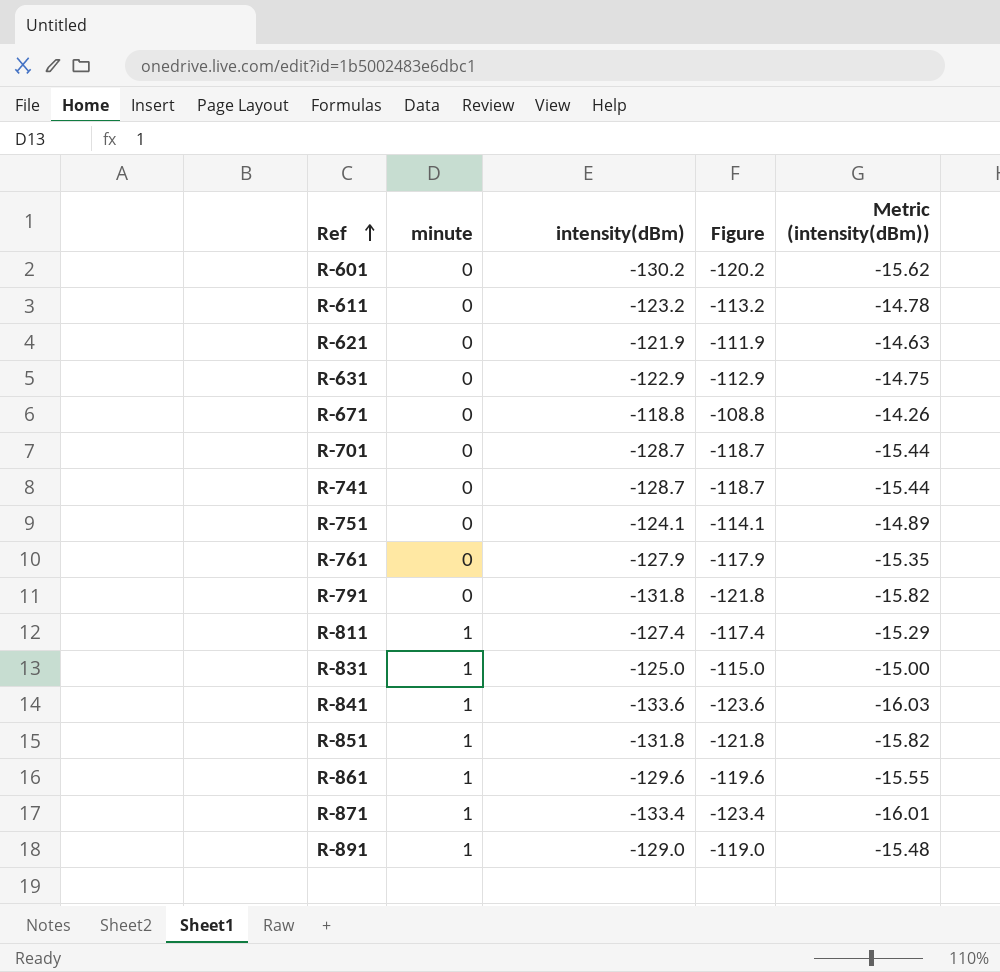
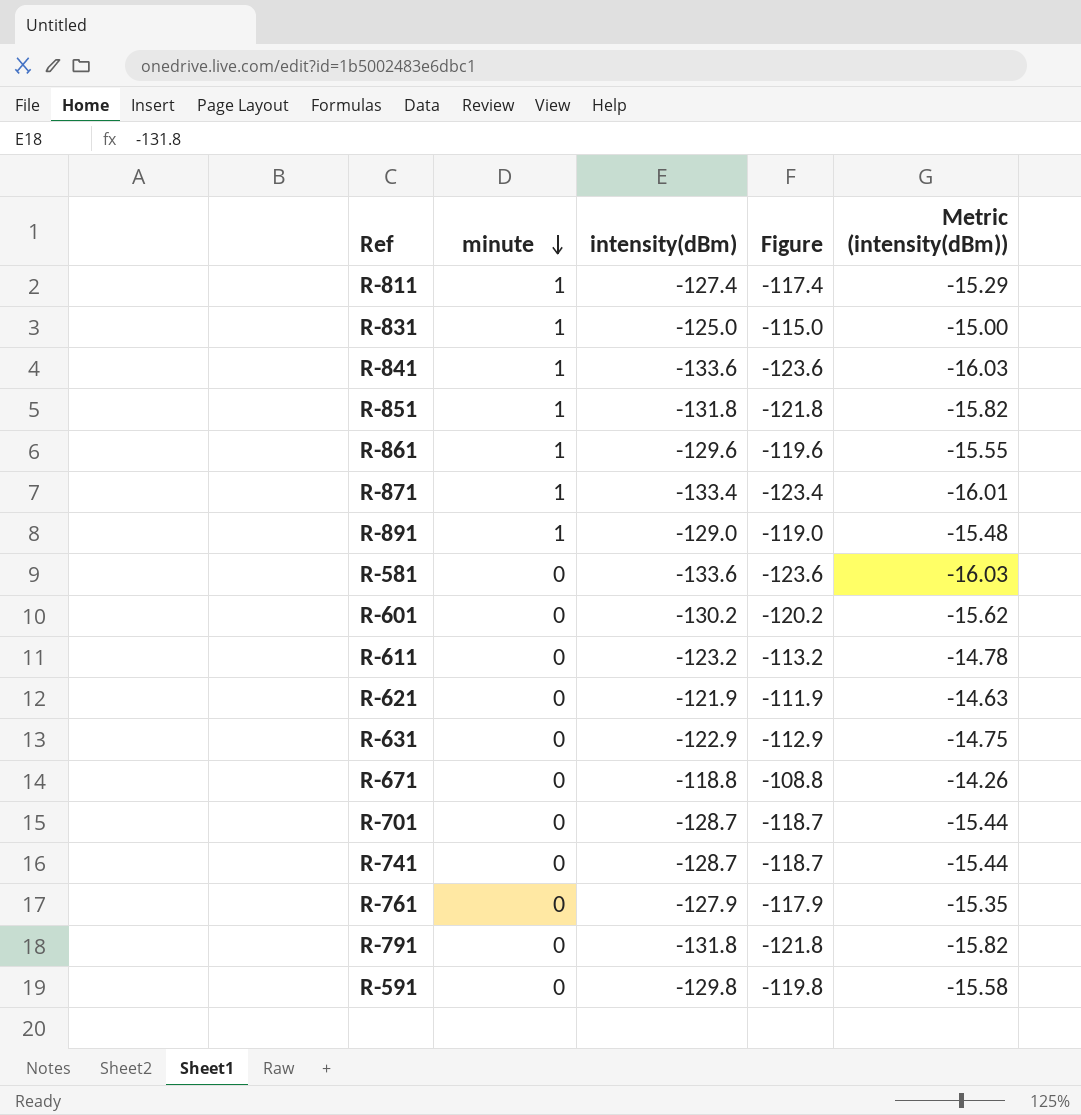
row order: Ref ascending -> minute descending
row R-751: 0 | -124.1 | -114.1 | -14.89 -> none
row R-581: none -> 0 | -133.6 | -123.6 | -16.03
row R-591: none -> 0 | -129.8 | -119.8 | -15.58

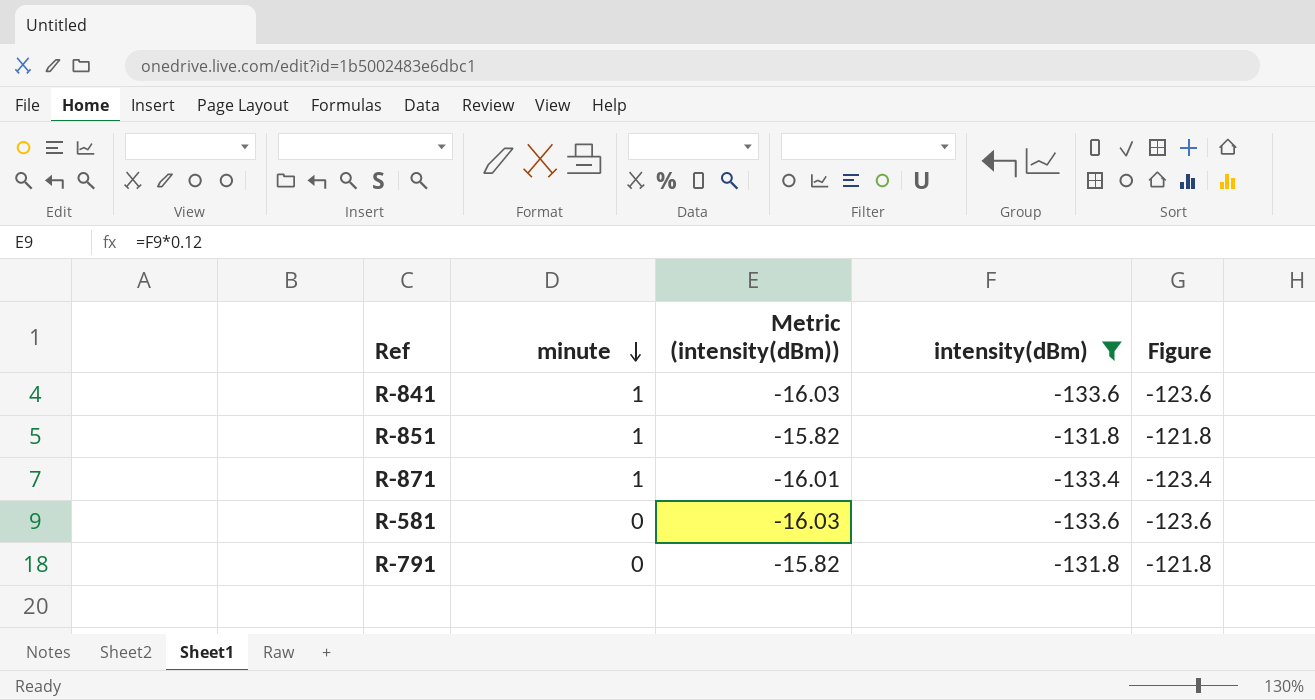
filter: none -> intensity(dBm) <= -131.8
column Metric (intensity(dBm)) | position: 5 -> 3

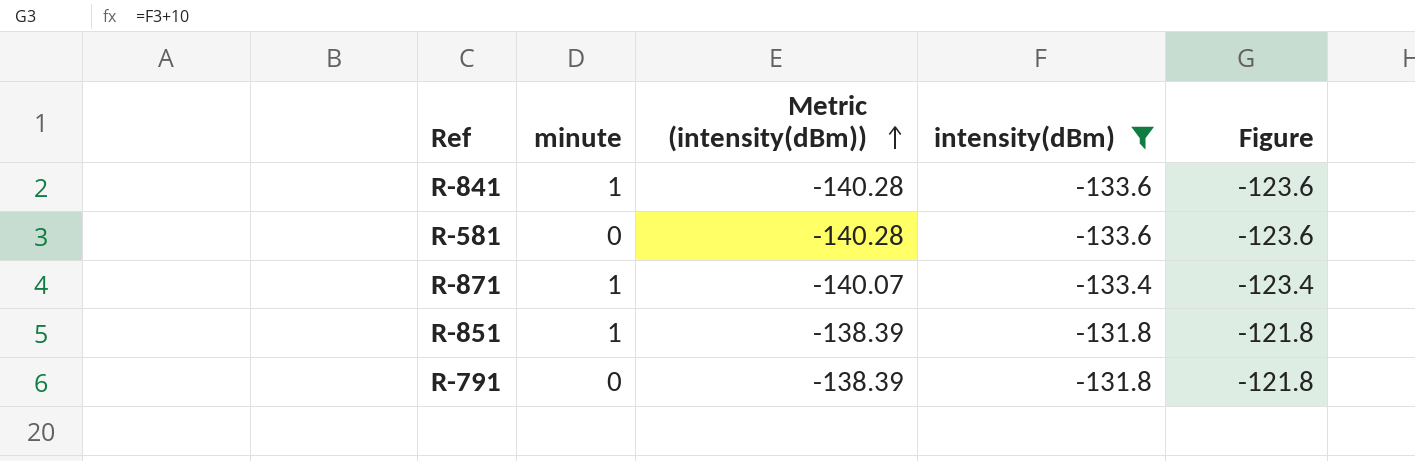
row order: minute descending -> Metric (intensity(dBm)) ascending
column Metric (intensity(dBm)) | formula: [intensity(dBm)] * 0.12 -> [intensity(dBm)] * 1.05

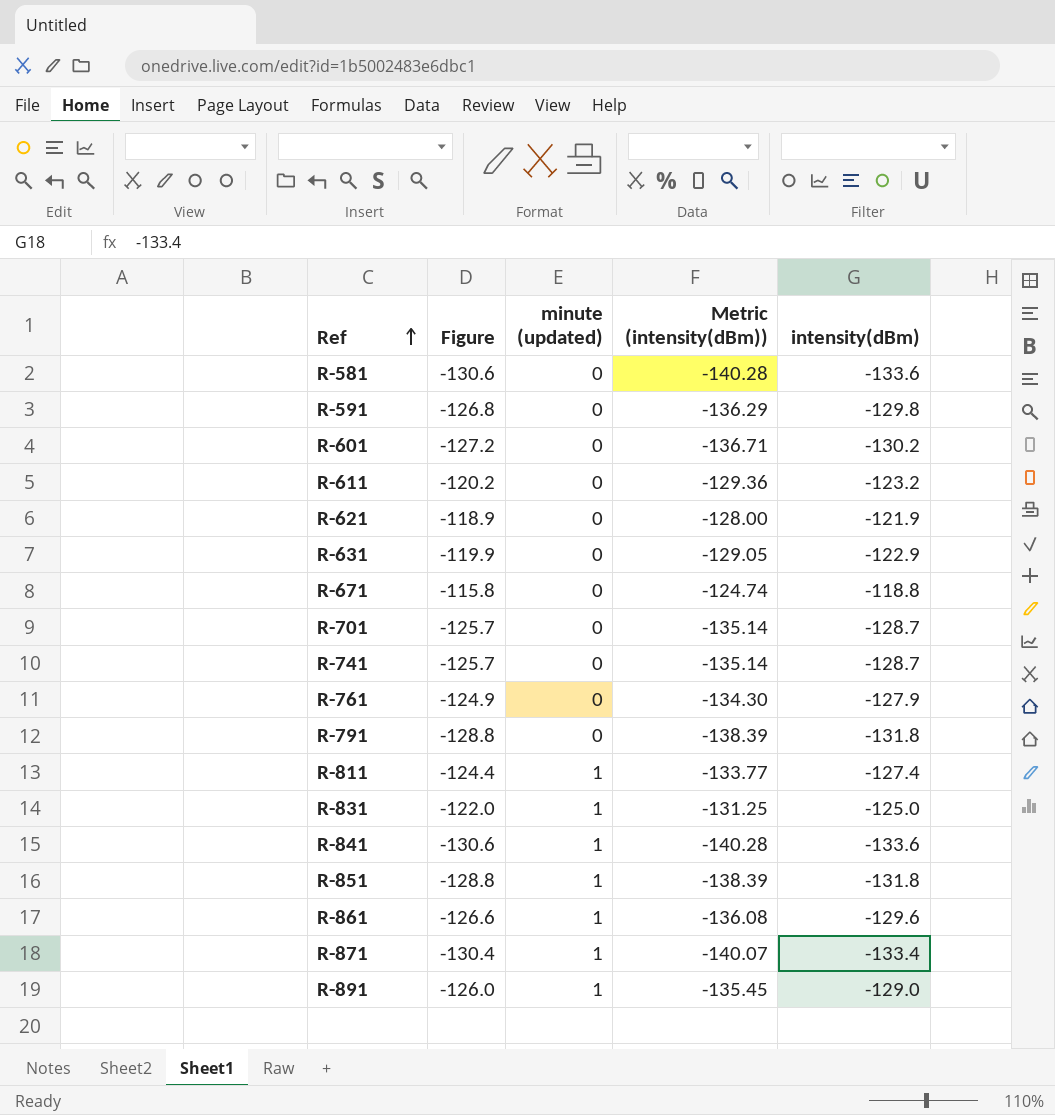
filter: intensity(dBm) <= -131.8 -> none
row order: Metric (intensity(dBm)) ascending -> Ref ascending
column Figure | formula: [intensity(dBm)] + 10 -> [intensity(dBm)] + 3
column Figure | position: 5 -> 2
column name: minute -> minute (updated)

